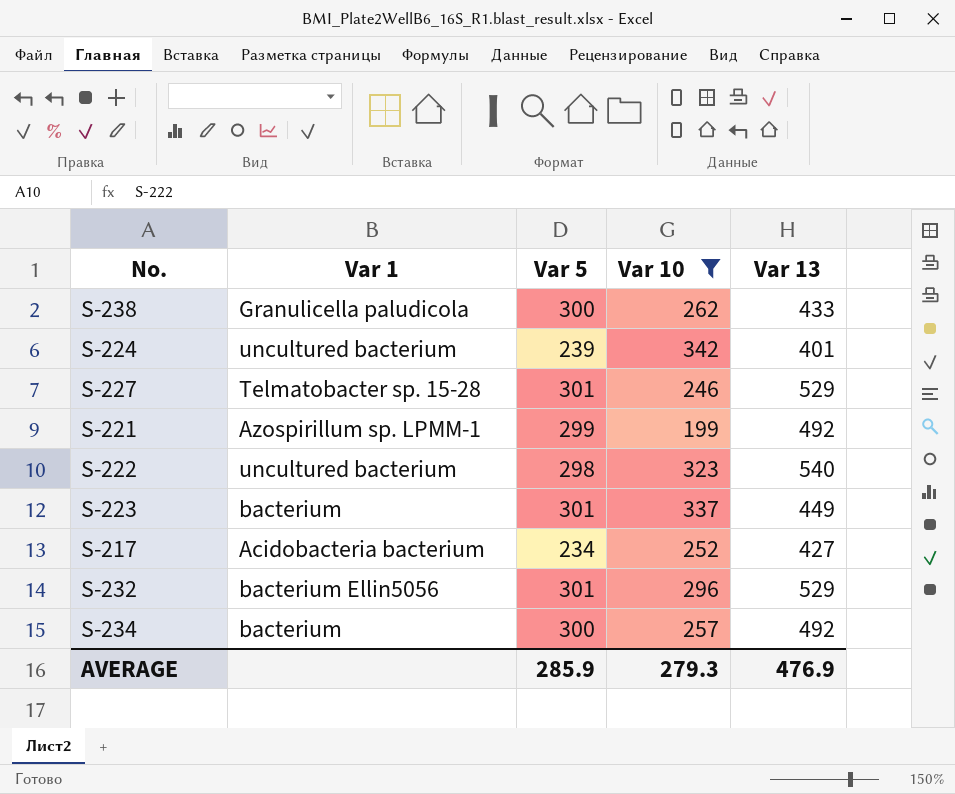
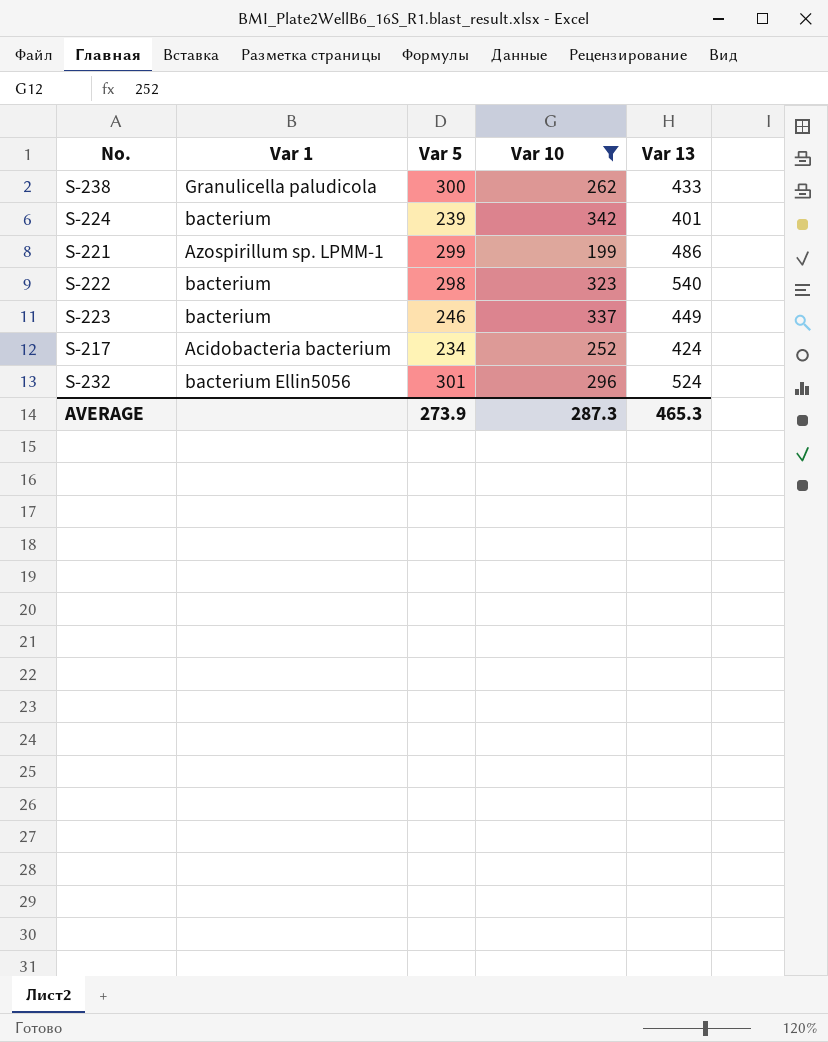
row S-227: Telmatobacter sp. 15-28 | 301 | 246 | 529 -> none
row S-234: bacterium | 300 | 257 | 492 -> none
S-224 | Var 1: uncultured bacterium -> bacterium
S-221 | Var 13: 492 -> 486
S-222 | Var 1: uncultured bacterium -> bacterium
S-223 | Var 5: 301 -> 246
S-217 | Var 13: 427 -> 424
S-232 | Var 13: 529 -> 524
AVERAGE | Var 5: 285.9 -> 273.9
AVERAGE | Var 10: 279.3 -> 287.3
AVERAGE | Var 13: 476.9 -> 465.3

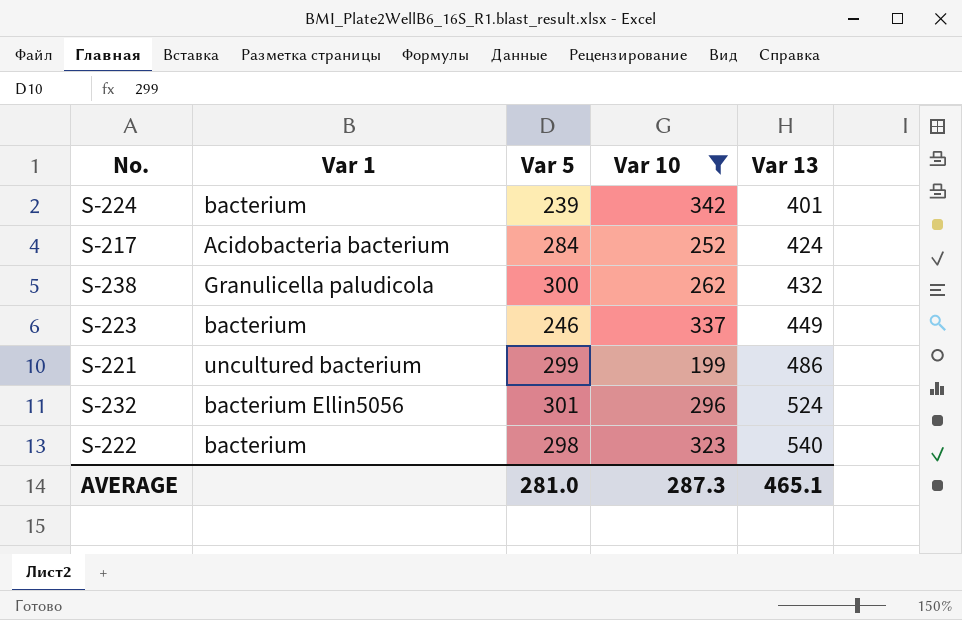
row order: none -> Var 13 ascending
S-217 | Var 5: 234 -> 284
S-238 | Var 13: 433 -> 432
S-221 | Var 1: Azospirillum sp. LPMM-1 -> uncultured bacterium
AVERAGE | Var 5: 273.9 -> 281.0
AVERAGE | Var 13: 465.3 -> 465.1

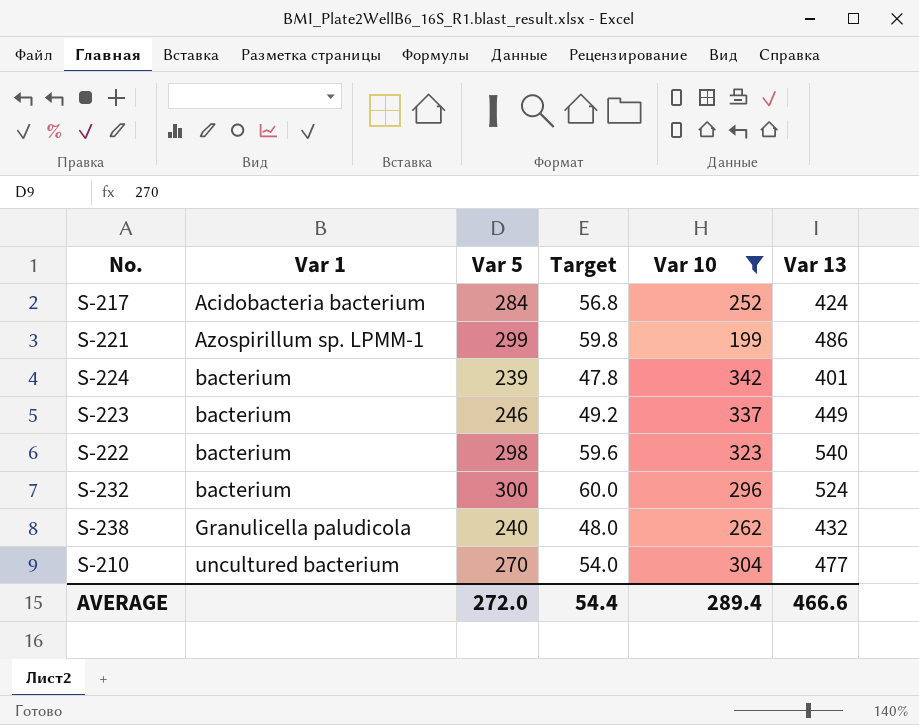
row order: Var 13 ascending -> Var 1 ascending
column Target | formula: none -> [Var 5] * 0.2
S-221 | Var 1: uncultured bacterium -> Azospirillum sp. LPMM-1
S-232 | Var 1: bacterium Ellin5056 -> bacterium
S-232 | Var 5: 301 -> 300
S-238 | Var 5: 300 -> 240
row S-210: none -> uncultured bacterium | 270 | 54.0 | 304 | 477
AVERAGE | Var 5: 281.0 -> 272.0
AVERAGE | Var 10: 287.3 -> 289.4
AVERAGE | Var 13: 465.1 -> 466.6

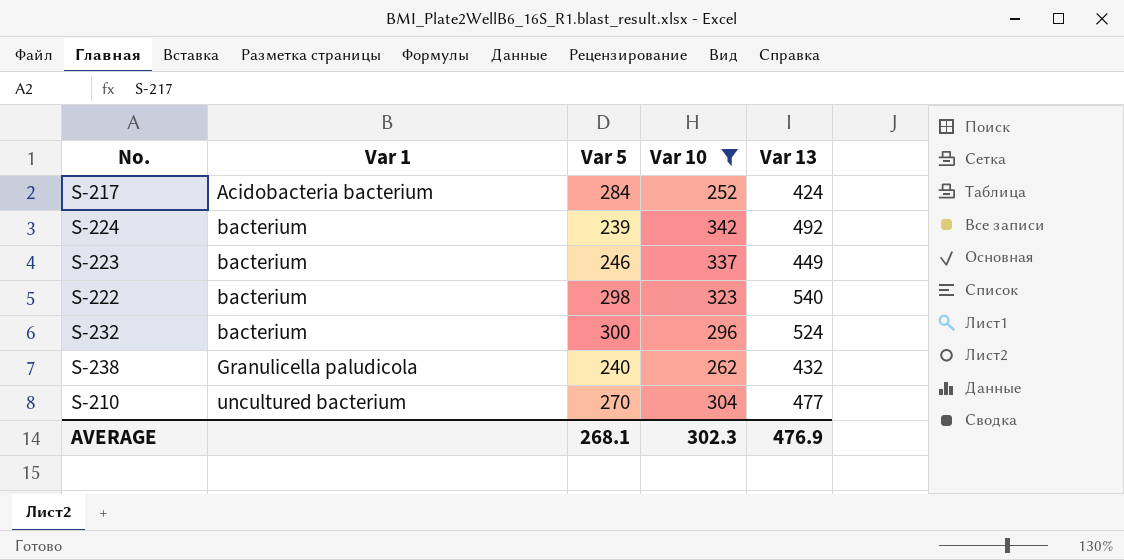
column Target | formula: [Var 5] * 0.2 -> none
row S-221: Azospirillum sp. LPMM-1 | 299 | 59.8 | 199 | 486 -> none
S-224 | Var 13: 401 -> 492
AVERAGE | Var 5: 272.0 -> 268.1
AVERAGE | Var 10: 289.4 -> 302.3
AVERAGE | Var 13: 466.6 -> 476.9

